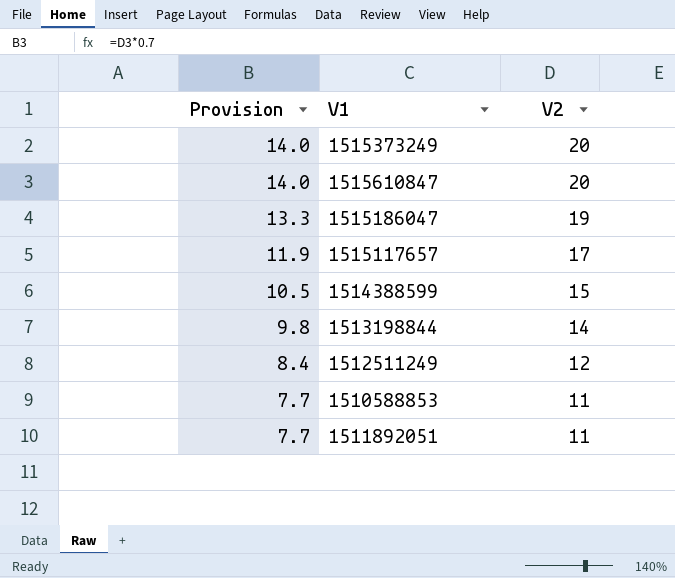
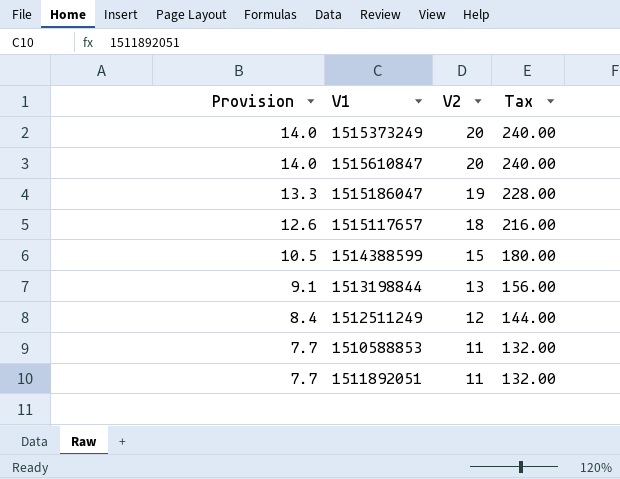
column Tax | formula: none -> [V2] * 12
1515117657 | Provision: 11.9 -> 12.6
1515117657 | V2: 17 -> 18
1513198844 | Provision: 9.8 -> 9.1
1513198844 | V2: 14 -> 13

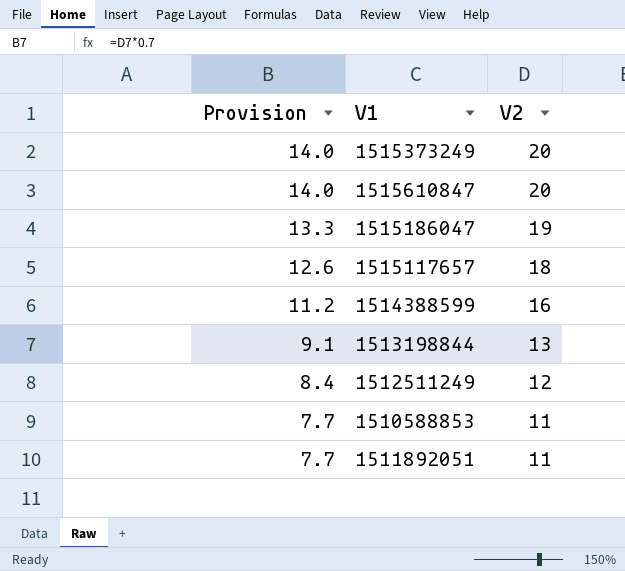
column Tax | formula: [V2] * 12 -> none
1514388599 | Provision: 10.5 -> 11.2
1514388599 | V2: 15 -> 16

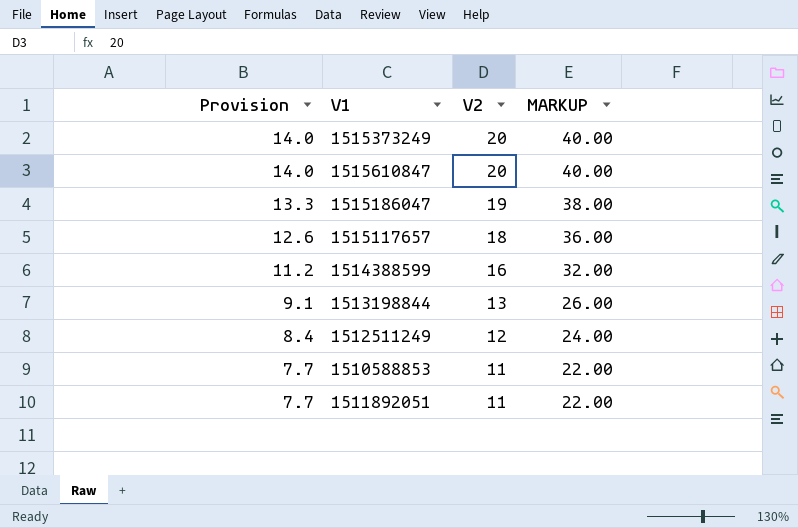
column MARKUP | formula: none -> [V2] * 2

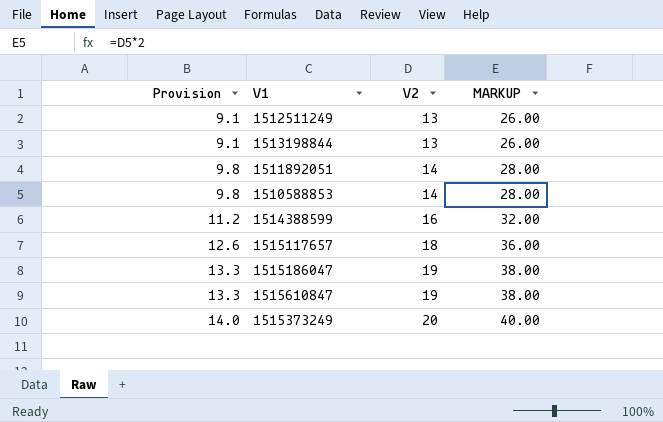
row order: Provision descending -> Provision ascending
1512511249 | Provision: 8.4 -> 9.1
1512511249 | V2: 12 -> 13
1512511249 | MARKUP: 24.00 -> 26.00
1511892051 | Provision: 7.7 -> 9.8
1511892051 | V2: 11 -> 14
1511892051 | MARKUP: 22.00 -> 28.00
1510588853 | Provision: 7.7 -> 9.8
1510588853 | V2: 11 -> 14
1510588853 | MARKUP: 22.00 -> 28.00
1515610847 | Provision: 14.0 -> 13.3
1515610847 | V2: 20 -> 19
1515610847 | MARKUP: 40.00 -> 38.00

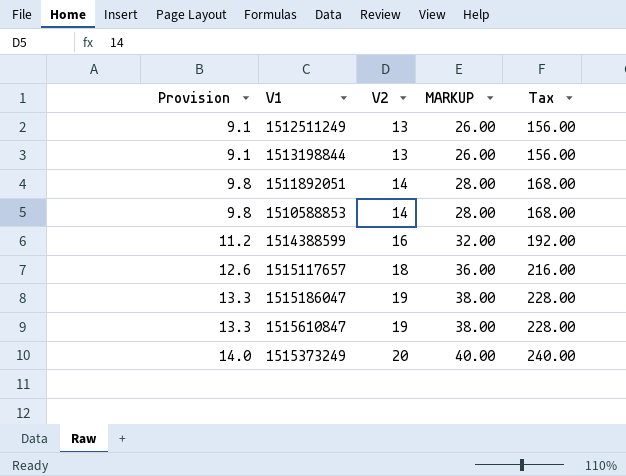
column Tax | formula: none -> [V2] * 12

